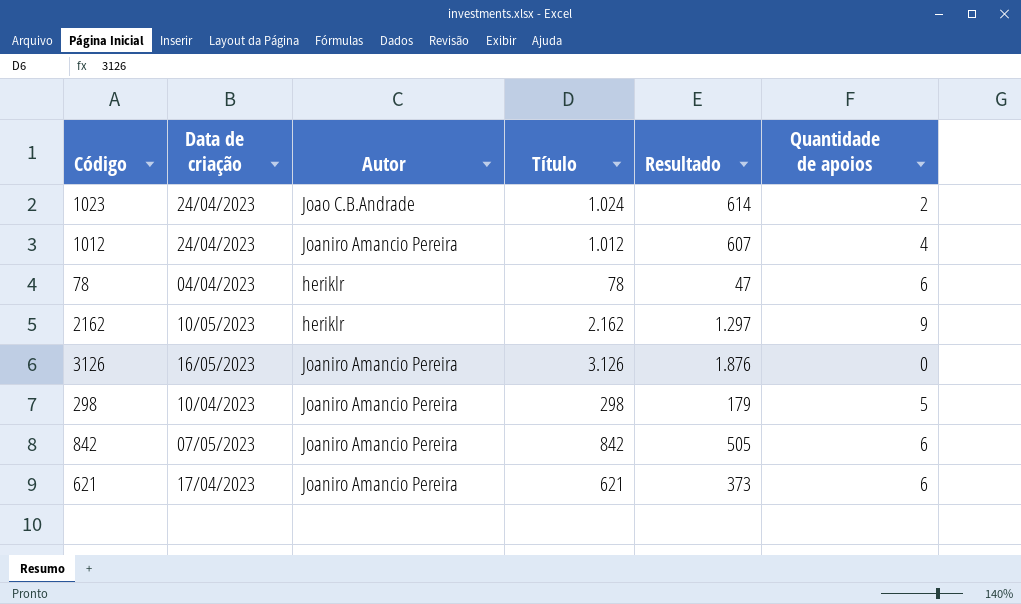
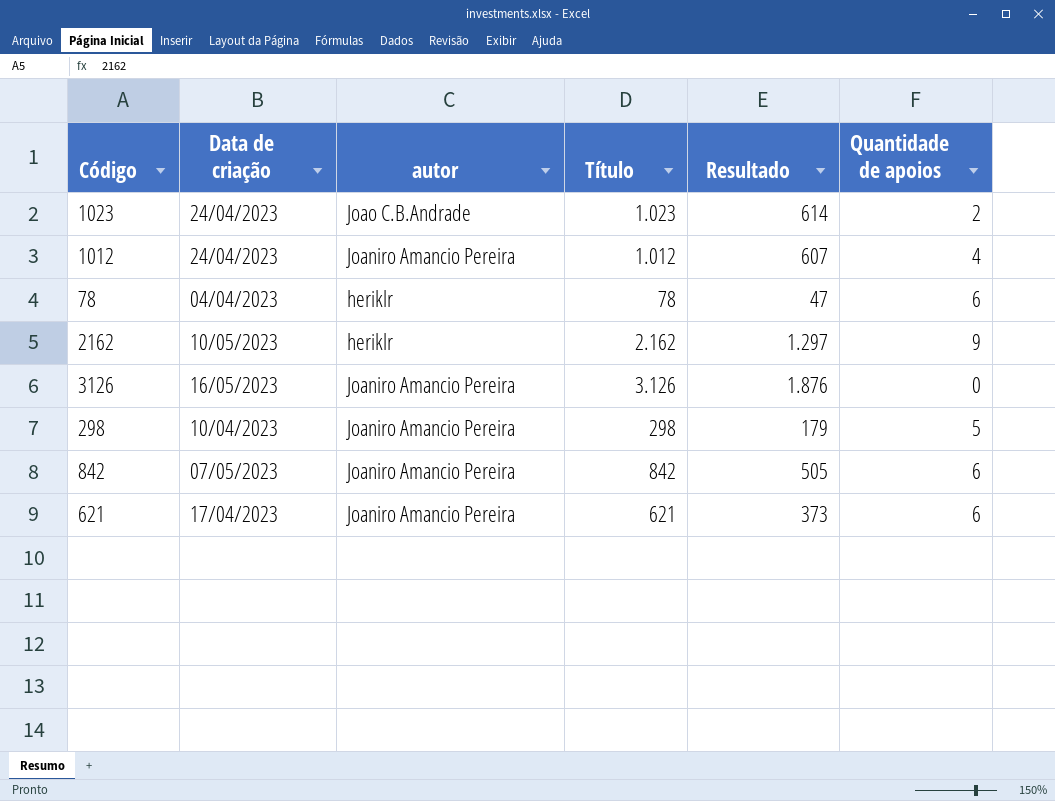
column name: Autor -> autor
1023 | Título: 1.024 -> 1.023

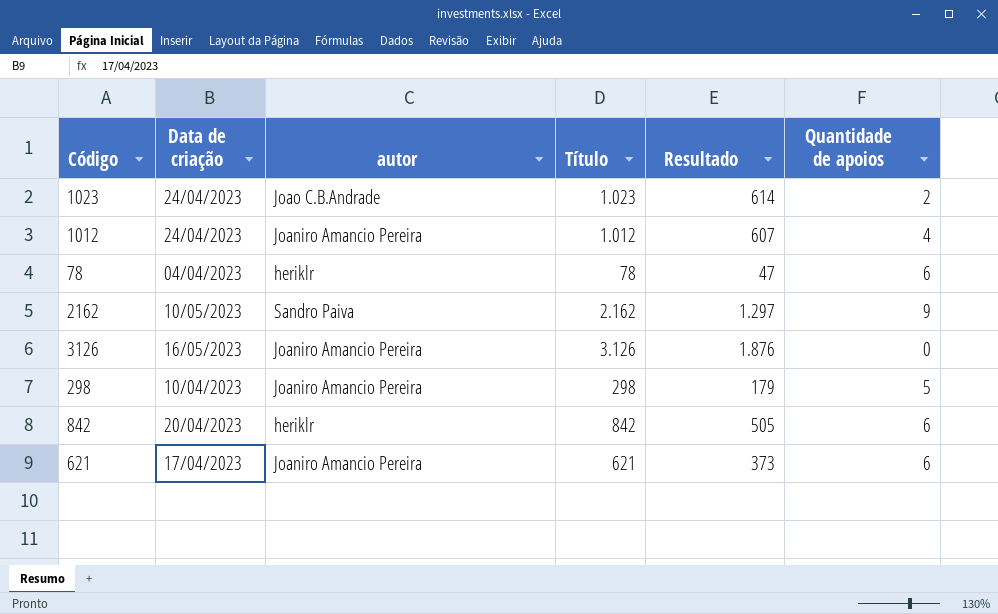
2162 | autor: heriklr -> Sandro Paiva
842 | Data de criação: 07/05/2023 -> 20/04/2023
842 | autor: Joaniro Amancio Pereira -> heriklr

